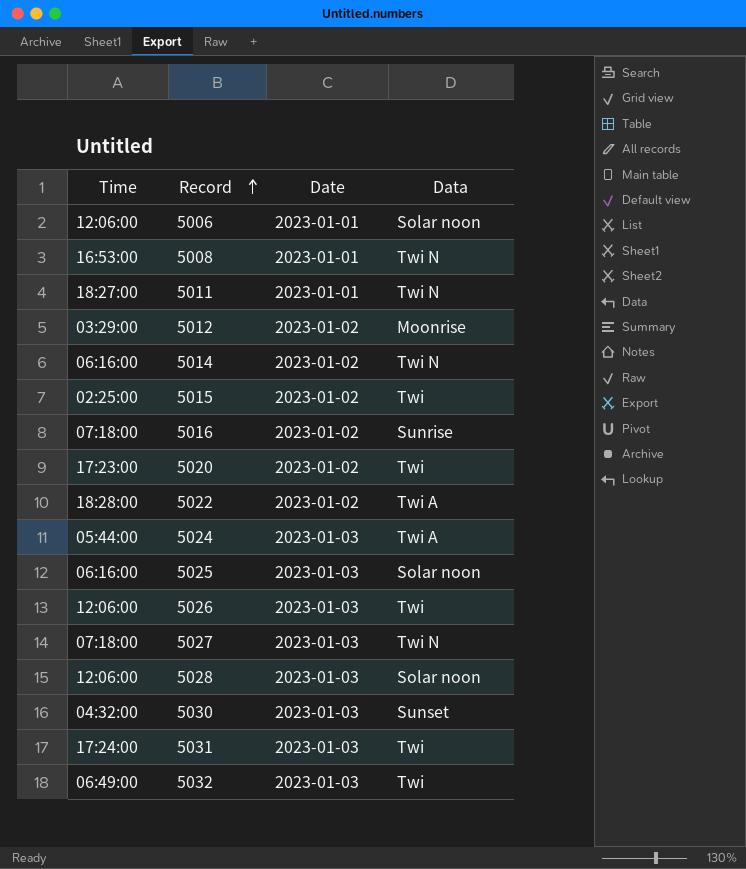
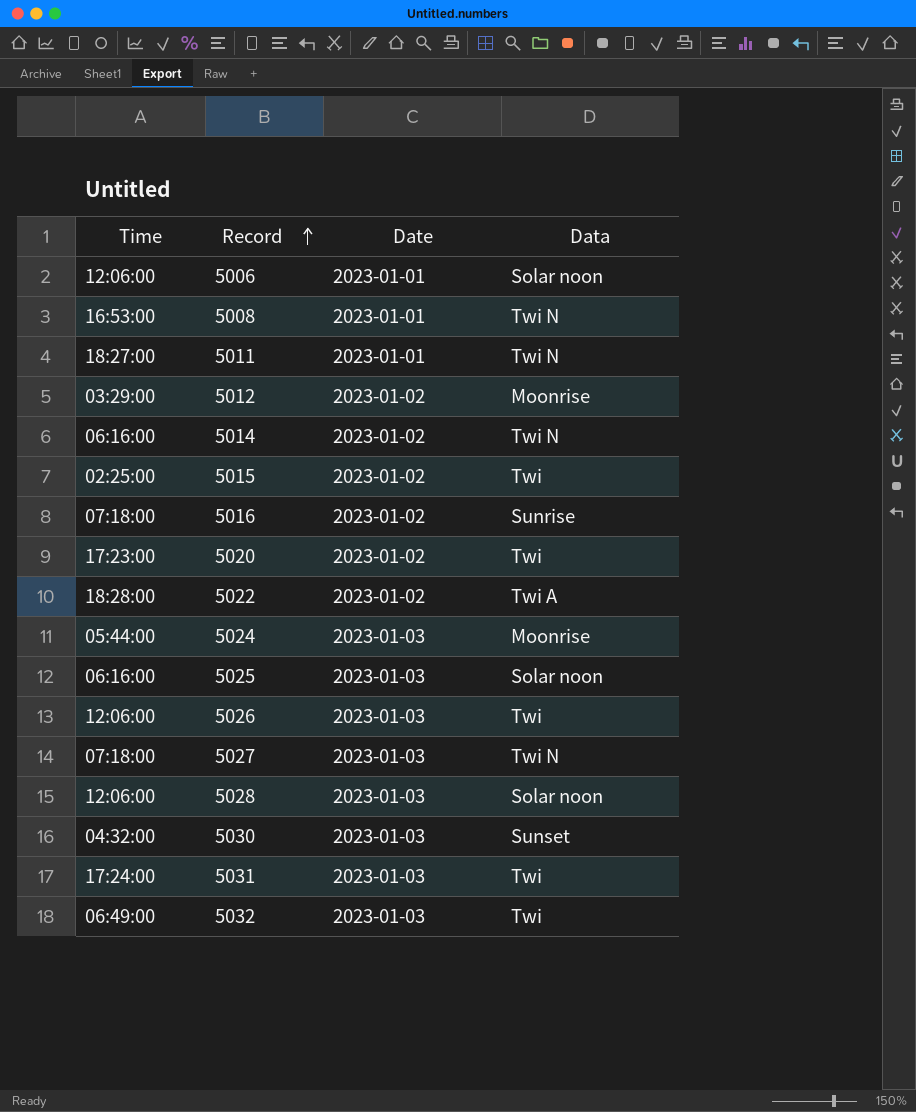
5024 | Data: Twi A -> Moonrise

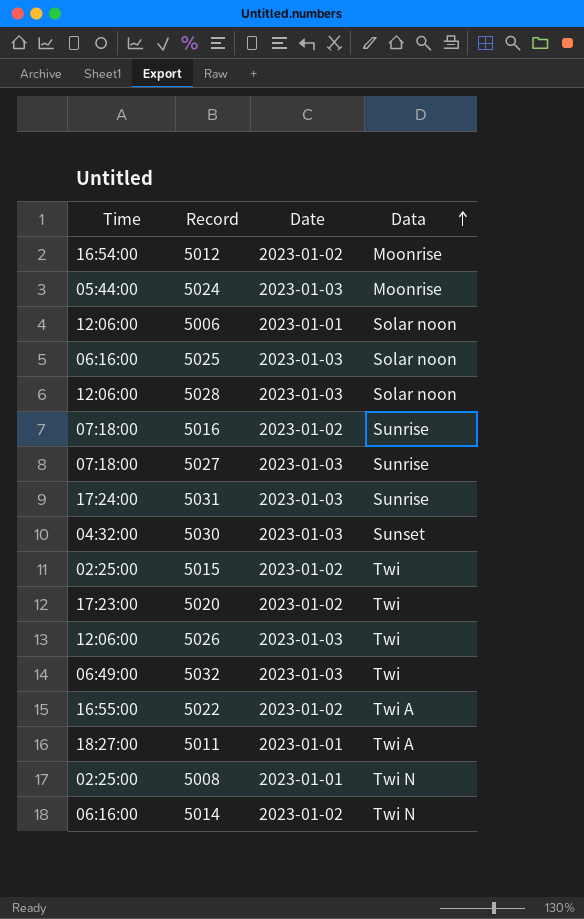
row order: Record ascending -> Data ascending
5012 | Time: 03:29:00 -> 16:54:00
5027 | Data: Twi N -> Sunrise
5031 | Data: Twi -> Sunrise
5022 | Time: 18:28:00 -> 16:55:00
5011 | Data: Twi N -> Twi A
5008 | Time: 16:53:00 -> 02:25:00

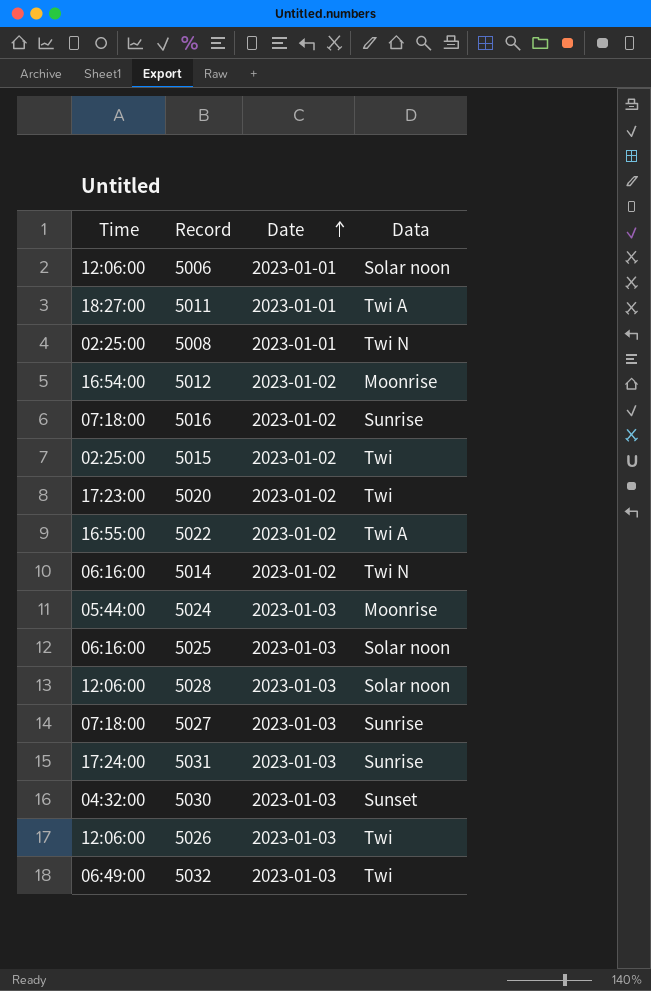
row order: Data ascending -> Date ascending

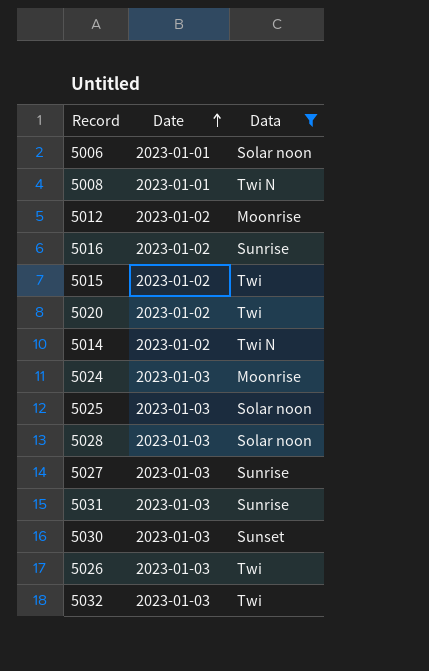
filter: none -> Data != Twi A
column Time | position: 1 -> none

